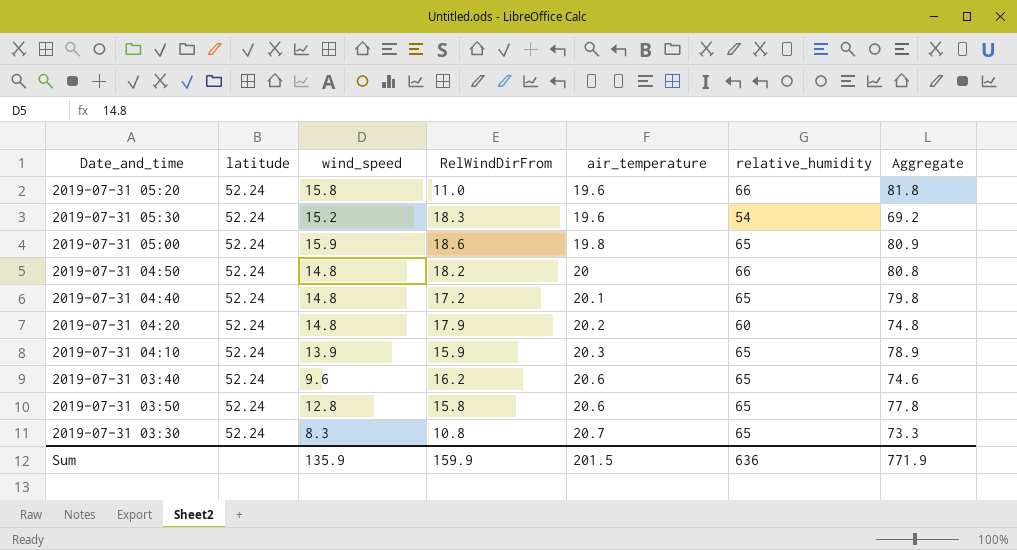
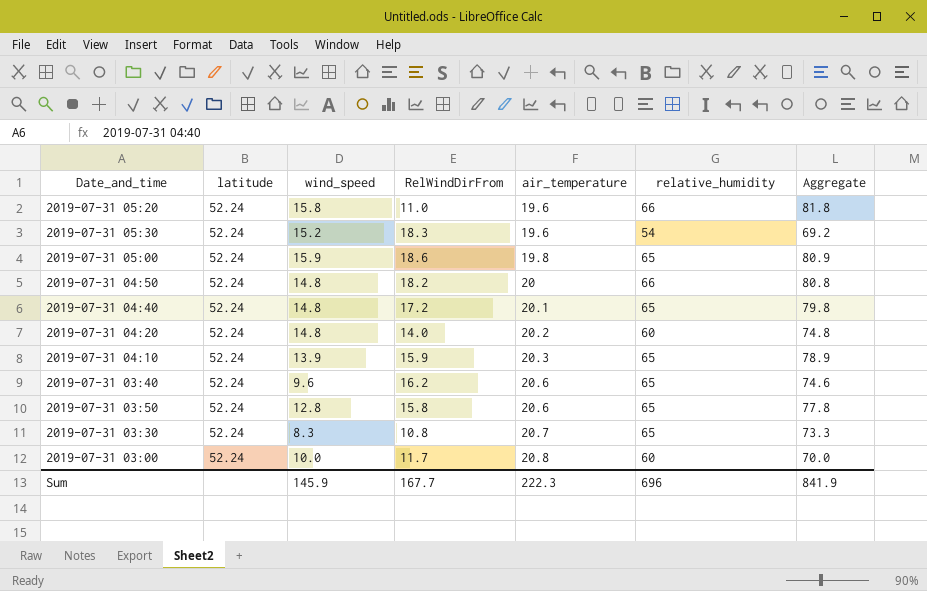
2019-07-31 04:20 | RelWindDirFrom: 17.9 -> 14.0
row 2019-07-31 03:00: none -> 52.24 | 10.0 | 11.7 | 20.8 | 60 | 70.0
Sum | wind_speed: 135.9 -> 145.9
Sum | RelWindDirFrom: 159.9 -> 167.7
Sum | air_temperature: 201.5 -> 222.3
Sum | relative_humidity: 636 -> 696
Sum | Aggregate: 771.9 -> 841.9

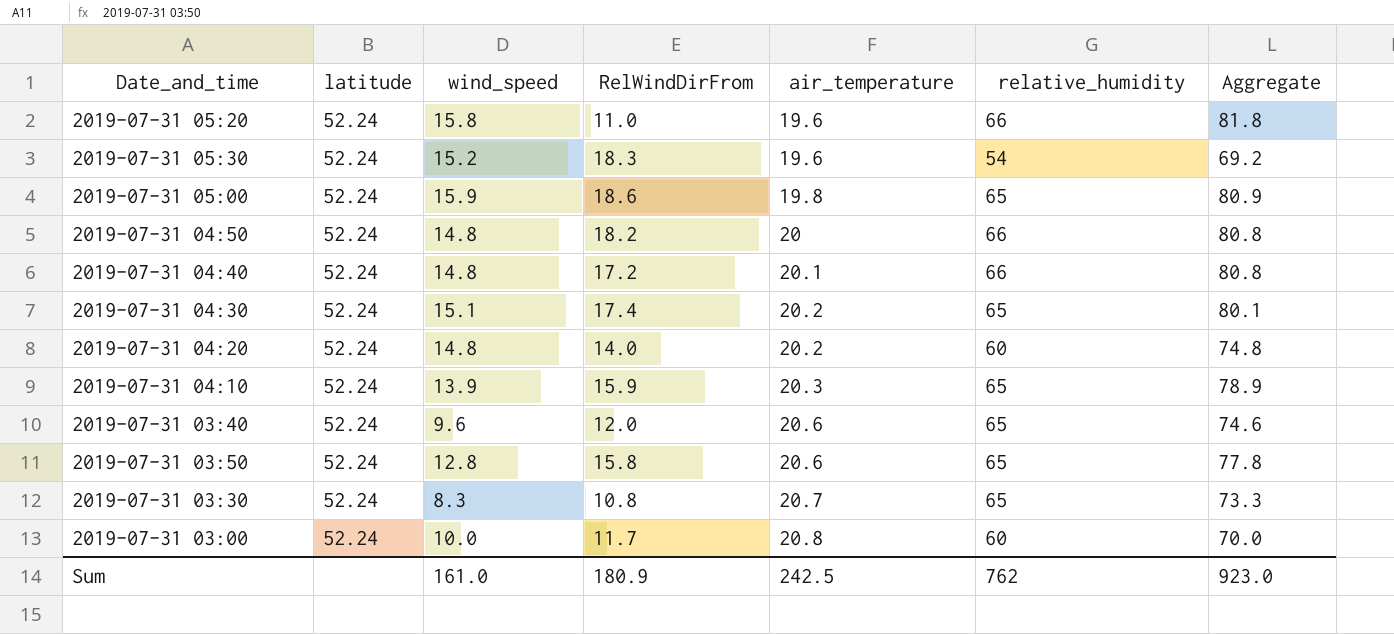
2019-07-31 04:40 | relative_humidity: 65 -> 66
2019-07-31 04:40 | Aggregate: 79.8 -> 80.8
row 2019-07-31 04:30: none -> 52.24 | 15.1 | 17.4 | 20.2 | 65 | 80.1
2019-07-31 03:40 | RelWindDirFrom: 16.2 -> 12.0
Sum | wind_speed: 145.9 -> 161.0
Sum | RelWindDirFrom: 167.7 -> 180.9
Sum | air_temperature: 222.3 -> 242.5
Sum | relative_humidity: 696 -> 762
Sum | Aggregate: 841.9 -> 923.0

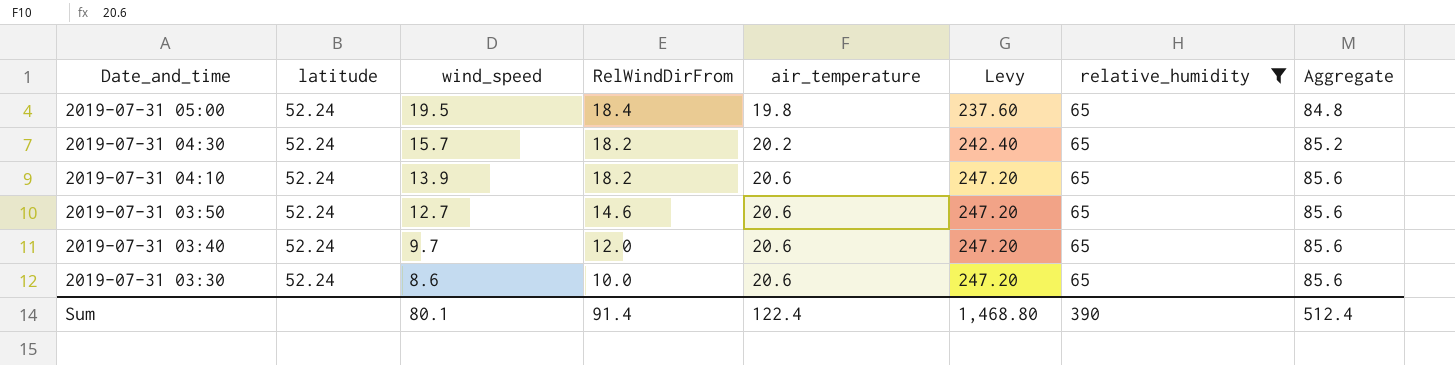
filter: none -> relative_humidity = 65
row order: air_temperature ascending -> Date_and_time descending
column Levy | formula: none -> [air_temperature] * 12
column Aggregate | formula: [wind_speed] + [relative_humidity] -> [air_temperature] + [relative_humidity]
2019-07-31 05:00 | wind_speed: 15.9 -> 19.5
2019-07-31 05:00 | RelWindDirFrom: 18.6 -> 18.4
2019-07-31 04:30 | wind_speed: 15.1 -> 15.7
2019-07-31 04:30 | RelWindDirFrom: 17.4 -> 18.2
2019-07-31 04:10 | RelWindDirFrom: 15.9 -> 18.2
2019-07-31 04:10 | air_temperature: 20.3 -> 20.6
2019-07-31 03:50 | wind_speed: 12.8 -> 12.7
2019-07-31 03:50 | RelWindDirFrom: 15.8 -> 14.6
2019-07-31 03:40 | wind_speed: 9.6 -> 9.7
2019-07-31 03:30 | wind_speed: 8.3 -> 8.6
2019-07-31 03:30 | RelWindDirFrom: 10.8 -> 10.0
2019-07-31 03:30 | air_temperature: 20.7 -> 20.6
Sum | wind_speed: 161.0 -> 80.1
Sum | RelWindDirFrom: 180.9 -> 91.4
Sum | air_temperature: 242.5 -> 122.4
Sum | relative_humidity: 762 -> 390
Sum | Aggregate: 923.0 -> 512.4

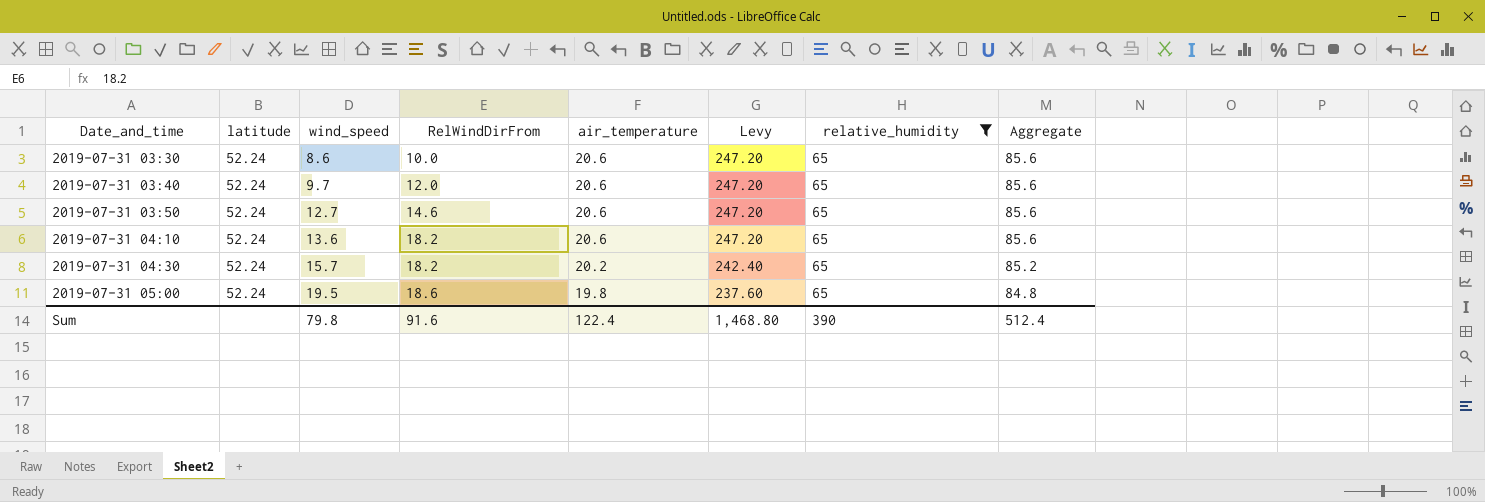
row order: Date_and_time descending -> Date_and_time ascending
2019-07-31 04:10 | wind_speed: 13.9 -> 13.6
2019-07-31 05:00 | RelWindDirFrom: 18.4 -> 18.6
Sum | wind_speed: 80.1 -> 79.8
Sum | RelWindDirFrom: 91.4 -> 91.6

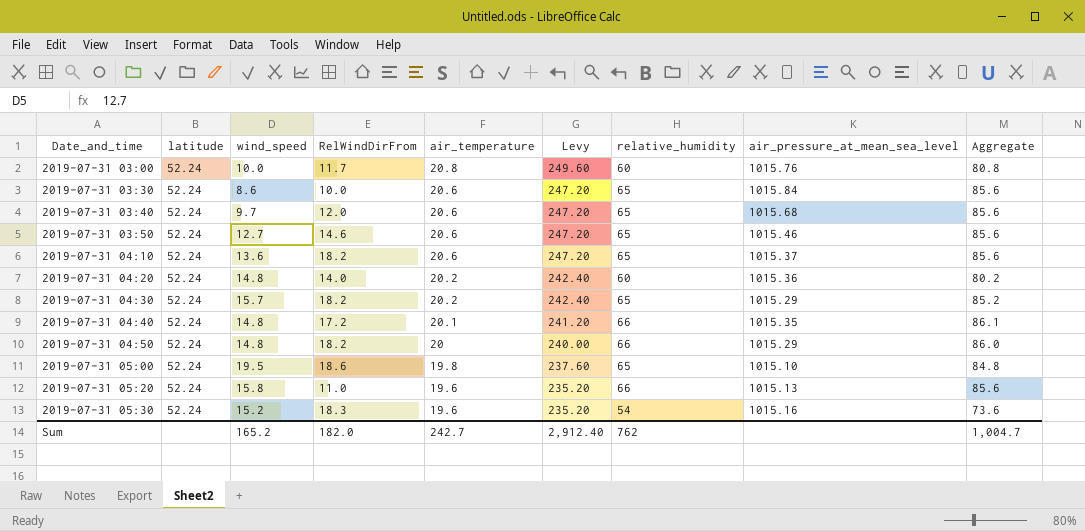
filter: relative_humidity = 65 -> none
column air_pressure_at_mean_sea_level | position: none -> 8
Sum | wind_speed: 79.8 -> 165.2
Sum | RelWindDirFrom: 91.6 -> 182.0
Sum | air_temperature: 122.4 -> 242.7
Sum | Levy: 1,468.80 -> 2,912.40
Sum | relative_humidity: 390 -> 762
Sum | Aggregate: 512.4 -> 1,004.7

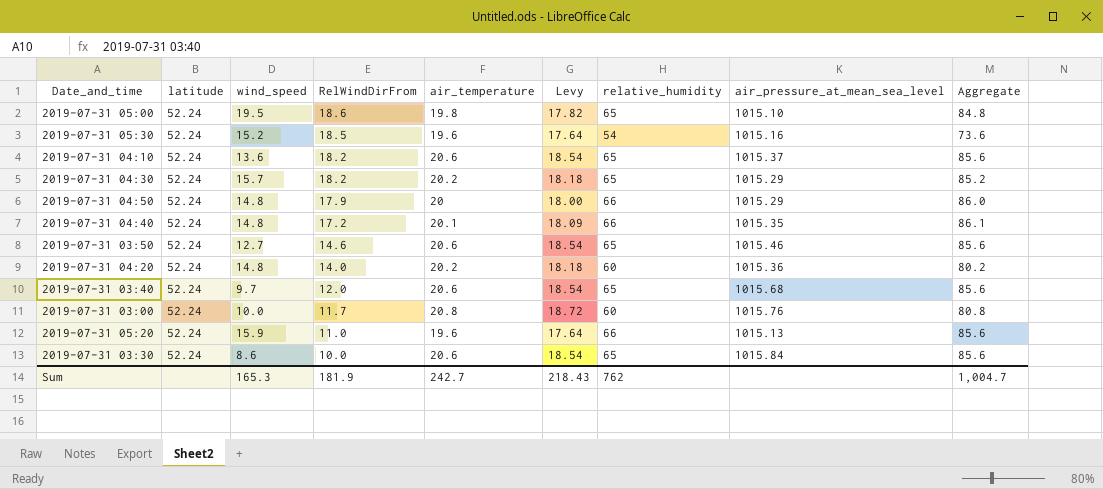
row order: Date_and_time ascending -> RelWindDirFrom descending
column Levy | formula: [air_temperature] * 12 -> [air_temperature] * 0.9
2019-07-31 05:30 | RelWindDirFrom: 18.3 -> 18.5
2019-07-31 04:50 | RelWindDirFrom: 18.2 -> 17.9
2019-07-31 05:20 | wind_speed: 15.8 -> 15.9
Sum | wind_speed: 165.2 -> 165.3
Sum | RelWindDirFrom: 182.0 -> 181.9
Sum | Levy: 2,912.40 -> 218.43

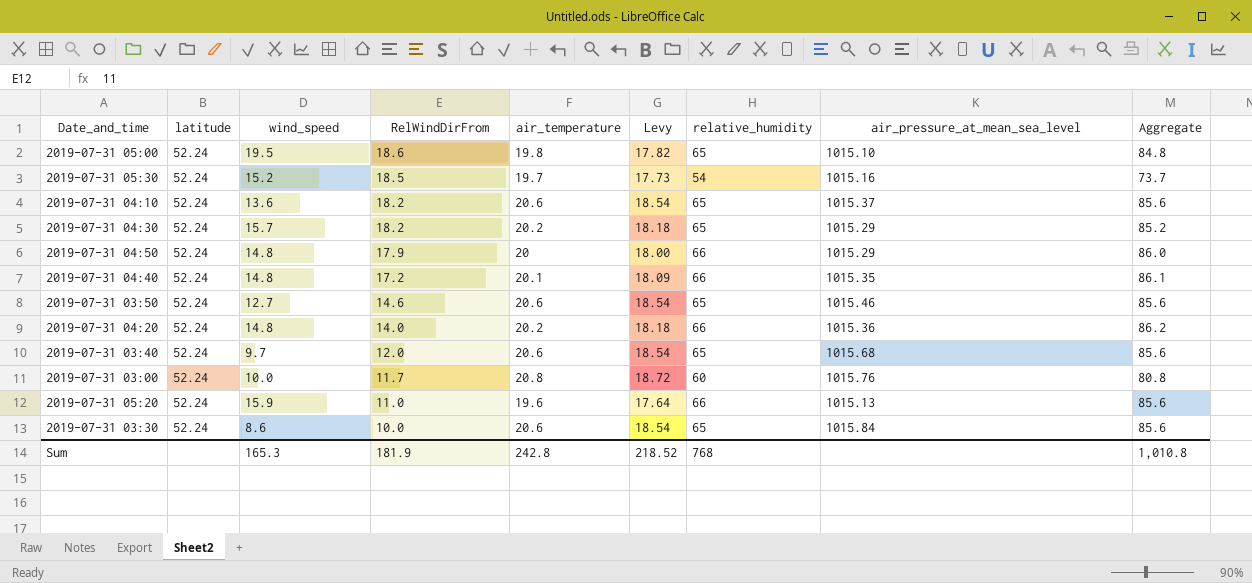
2019-07-31 05:30 | air_temperature: 19.6 -> 19.7
2019-07-31 05:30 | Levy: 17.64 -> 17.73
2019-07-31 05:30 | Aggregate: 73.6 -> 73.7
2019-07-31 04:20 | relative_humidity: 60 -> 66
2019-07-31 04:20 | Aggregate: 80.2 -> 86.2
Sum | air_temperature: 242.7 -> 242.8
Sum | Levy: 218.43 -> 218.52
Sum | relative_humidity: 762 -> 768
Sum | Aggregate: 1,004.7 -> 1,010.8

